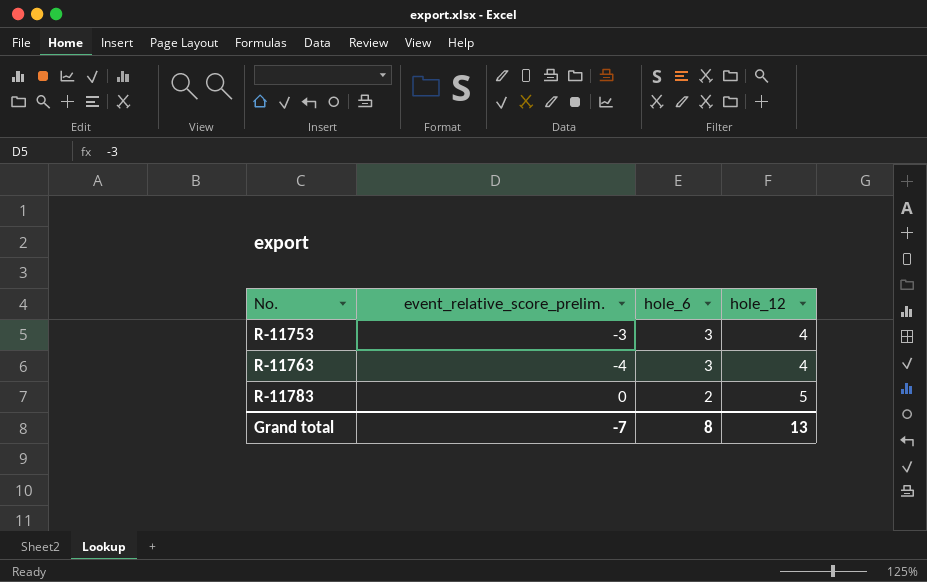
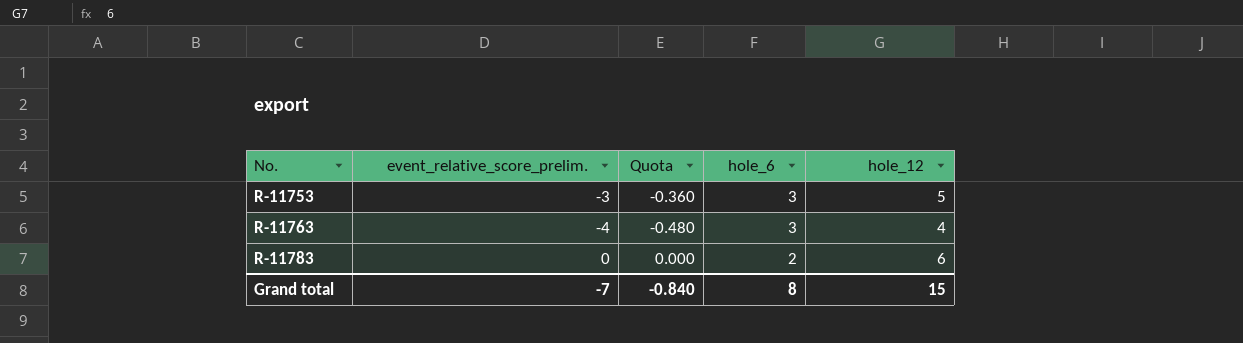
column Quota | formula: none -> [event_relative_score_prelim.] * 0.12
R-11753 | hole_12: 4 -> 5
R-11783 | hole_12: 5 -> 6
Grand total | hole_12: 13 -> 15

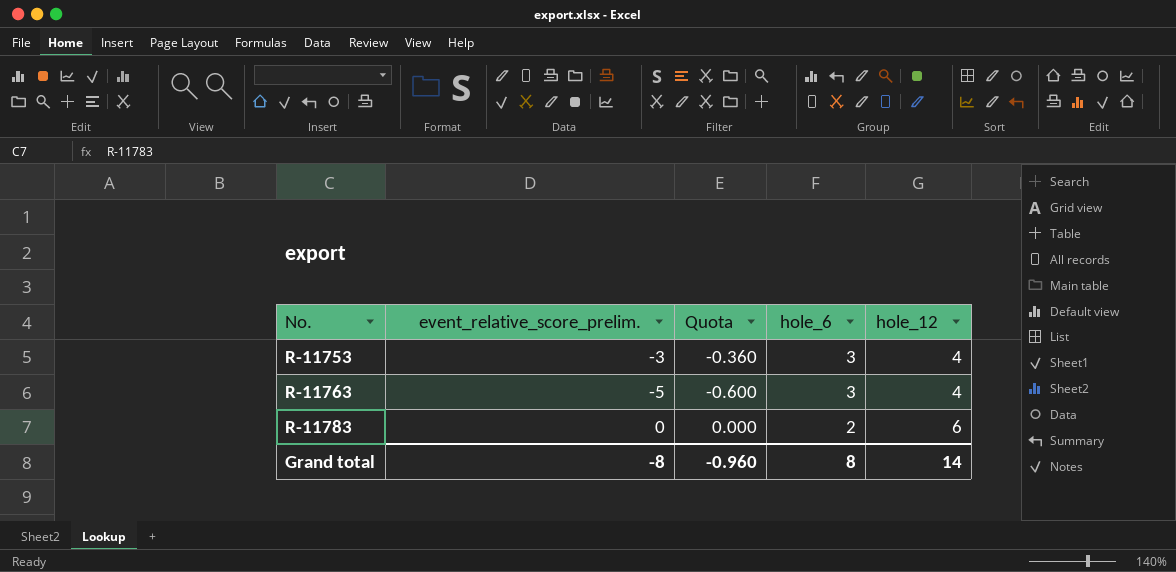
R-11753 | hole_12: 5 -> 4
R-11763 | event_relative_score_prelim.: -4 -> -5
R-11763 | Quota: -0.480 -> -0.600
Grand total | event_relative_score_prelim.: -7 -> -8
Grand total | Quota: -0.840 -> -0.960
Grand total | hole_12: 15 -> 14

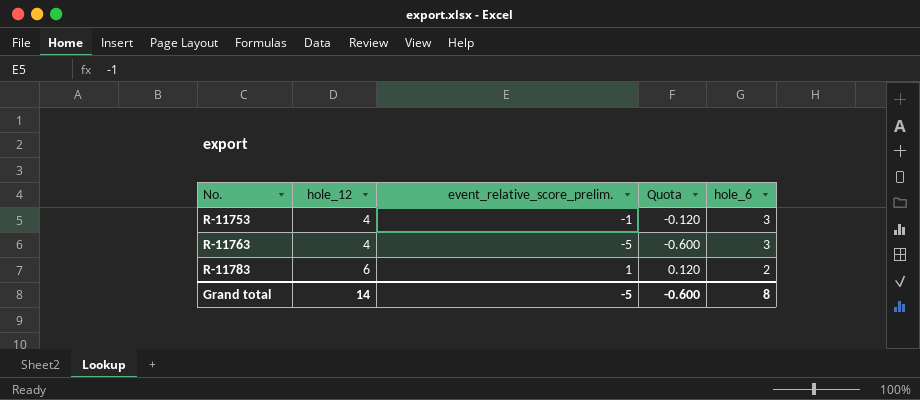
column hole_12 | position: 5 -> 2
R-11753 | event_relative_score_prelim.: -3 -> -1
R-11753 | Quota: -0.360 -> -0.120
R-11783 | event_relative_score_prelim.: 0 -> 1
R-11783 | Quota: 0.000 -> 0.120
Grand total | event_relative_score_prelim.: -8 -> -5
Grand total | Quota: -0.960 -> -0.600

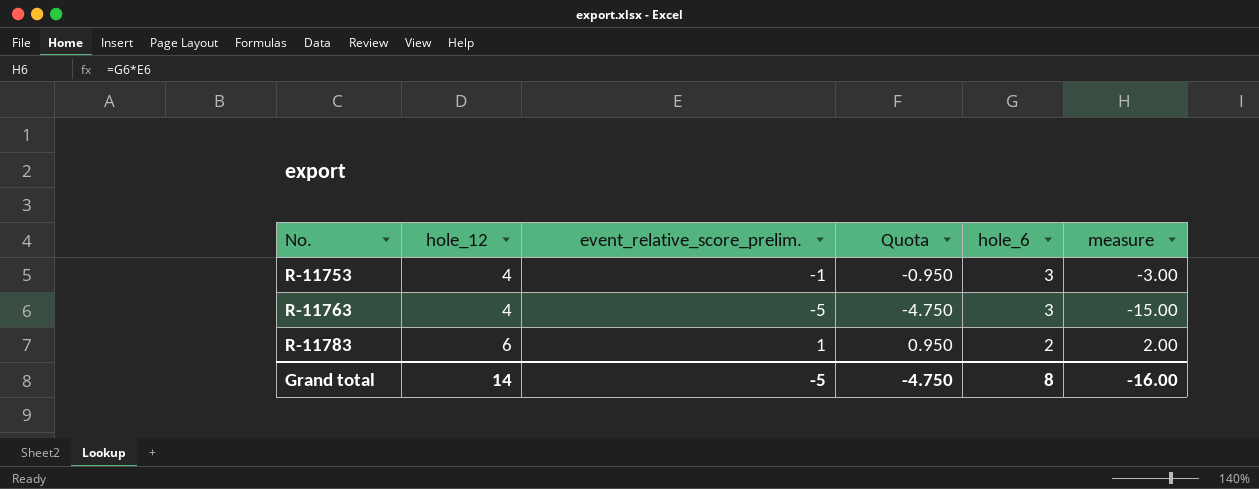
column Quota | formula: [event_relative_score_prelim.] * 0.12 -> [event_relative_score_prelim.] * 0.95
column measure | formula: none -> [event_relative_score_prelim.] * [hole_6]
Grand total | Quota: -0.600 -> -4.750

